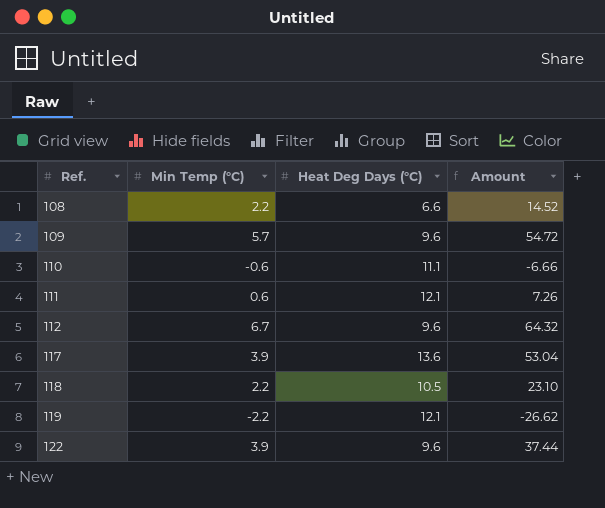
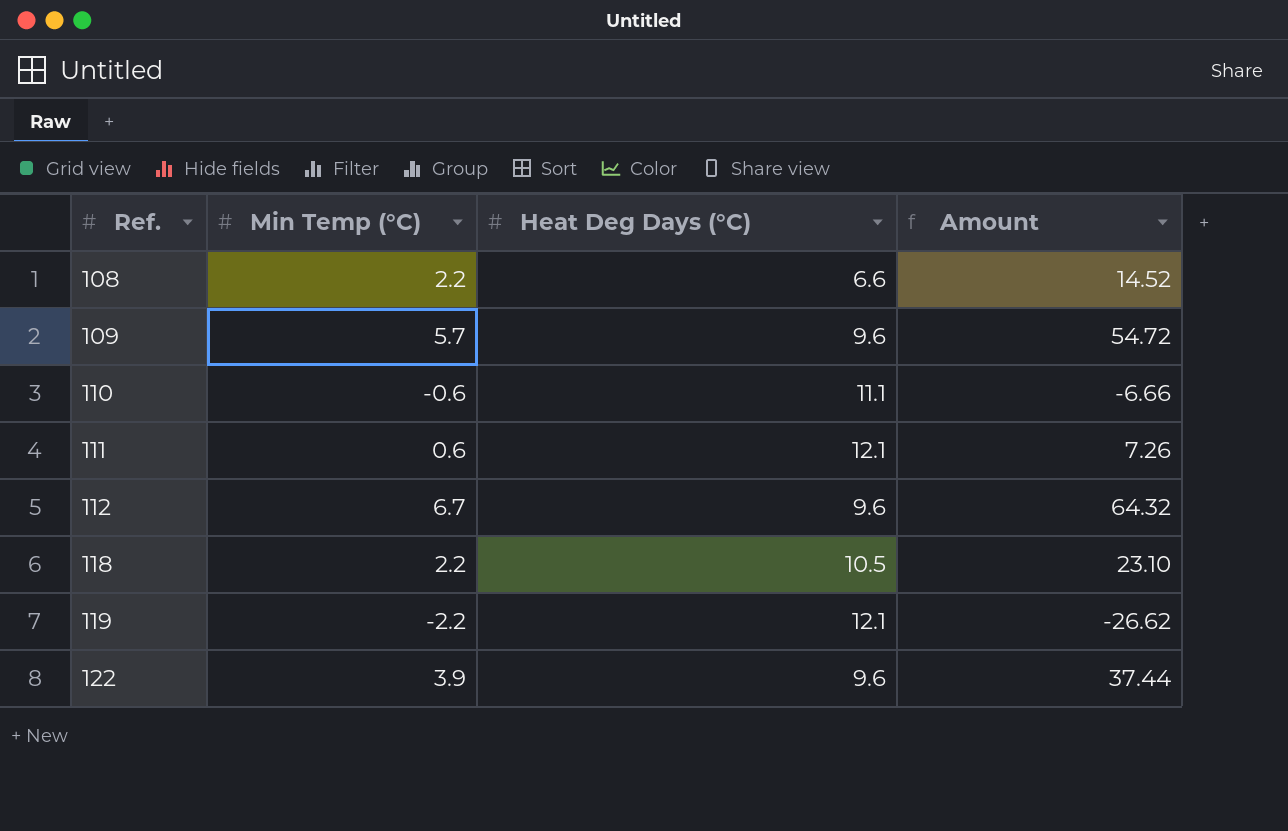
row 117: 3.9 | 13.6 | 53.04 -> none

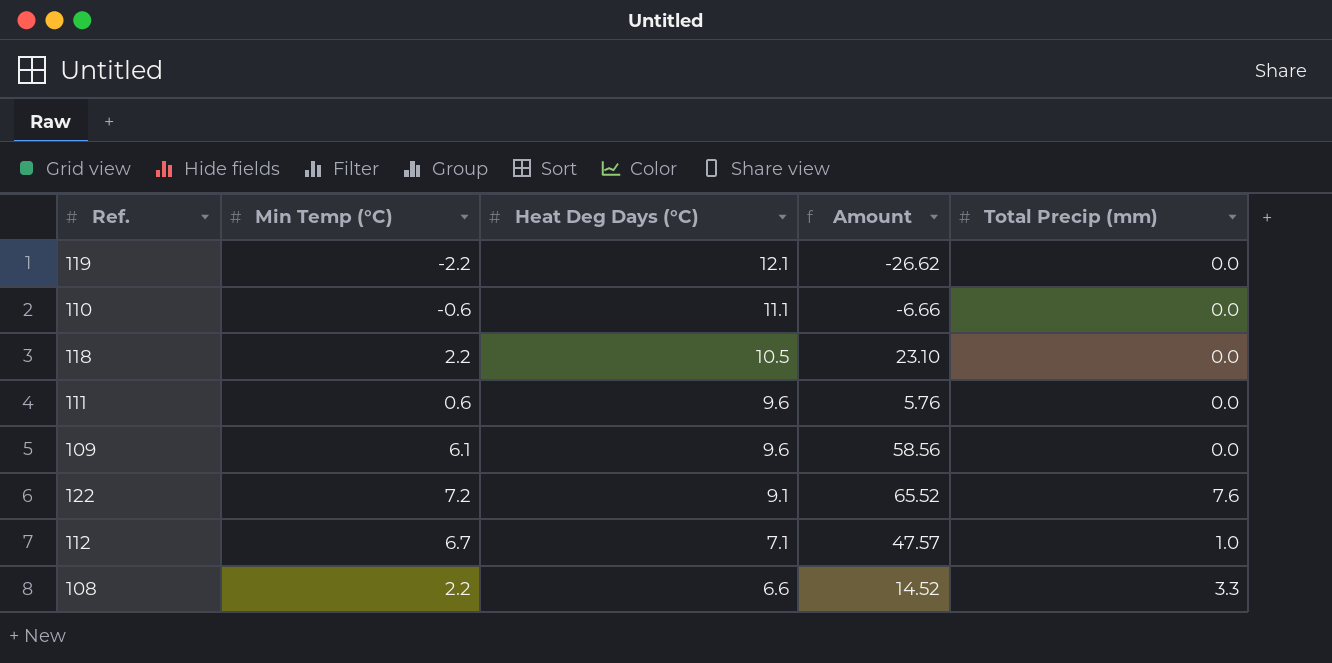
row order: Ref. ascending -> Heat Deg Days (°C) descending
column Total Precip (mm) | position: none -> 5
111 | Heat Deg Days (°C): 12.1 -> 9.6
111 | Amount: 7.26 -> 5.76
109 | Min Temp (°C): 5.7 -> 6.1
109 | Amount: 54.72 -> 58.56
122 | Min Temp (°C): 3.9 -> 7.2
122 | Heat Deg Days (°C): 9.6 -> 9.1
122 | Amount: 37.44 -> 65.52
112 | Heat Deg Days (°C): 9.6 -> 7.1
112 | Amount: 64.32 -> 47.57

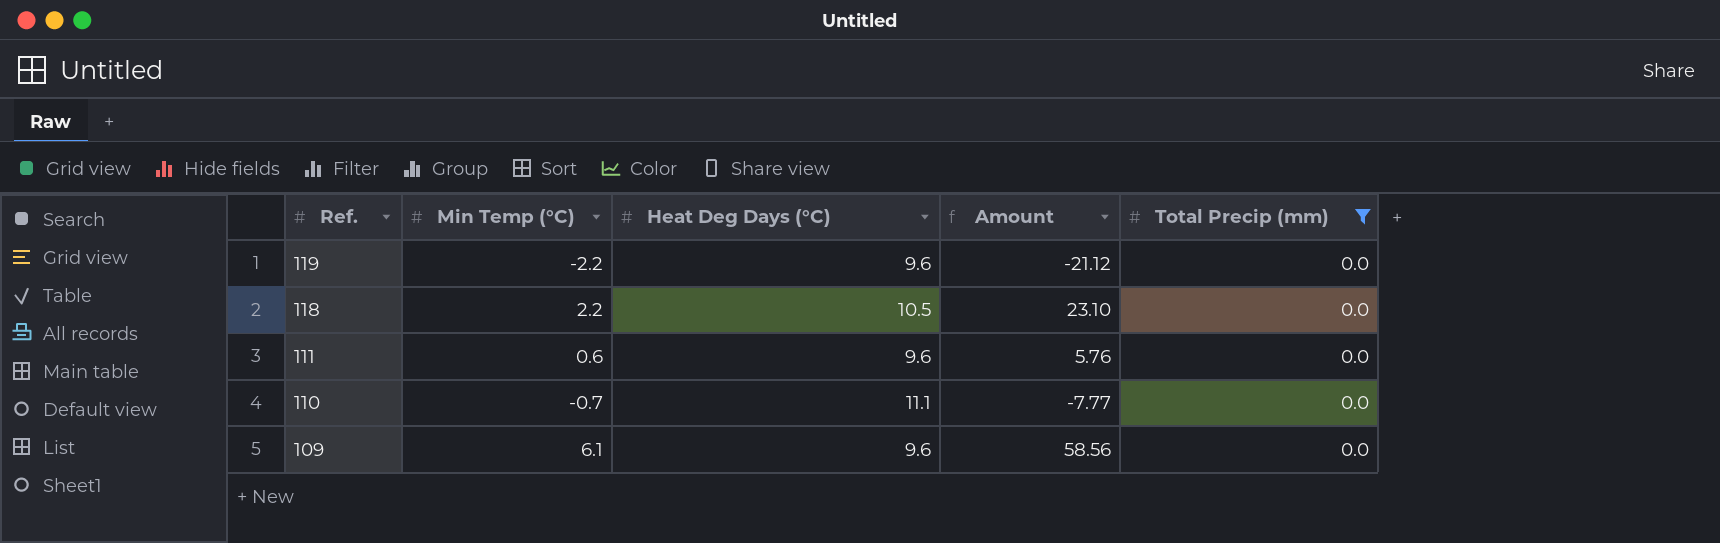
filter: none -> Total Precip (mm) = 0.0
row order: Heat Deg Days (°C) descending -> Ref. descending
119 | Heat Deg Days (°C): 12.1 -> 9.6
119 | Amount: -26.62 -> -21.12
110 | Min Temp (°C): -0.6 -> -0.7
110 | Amount: -6.66 -> -7.77

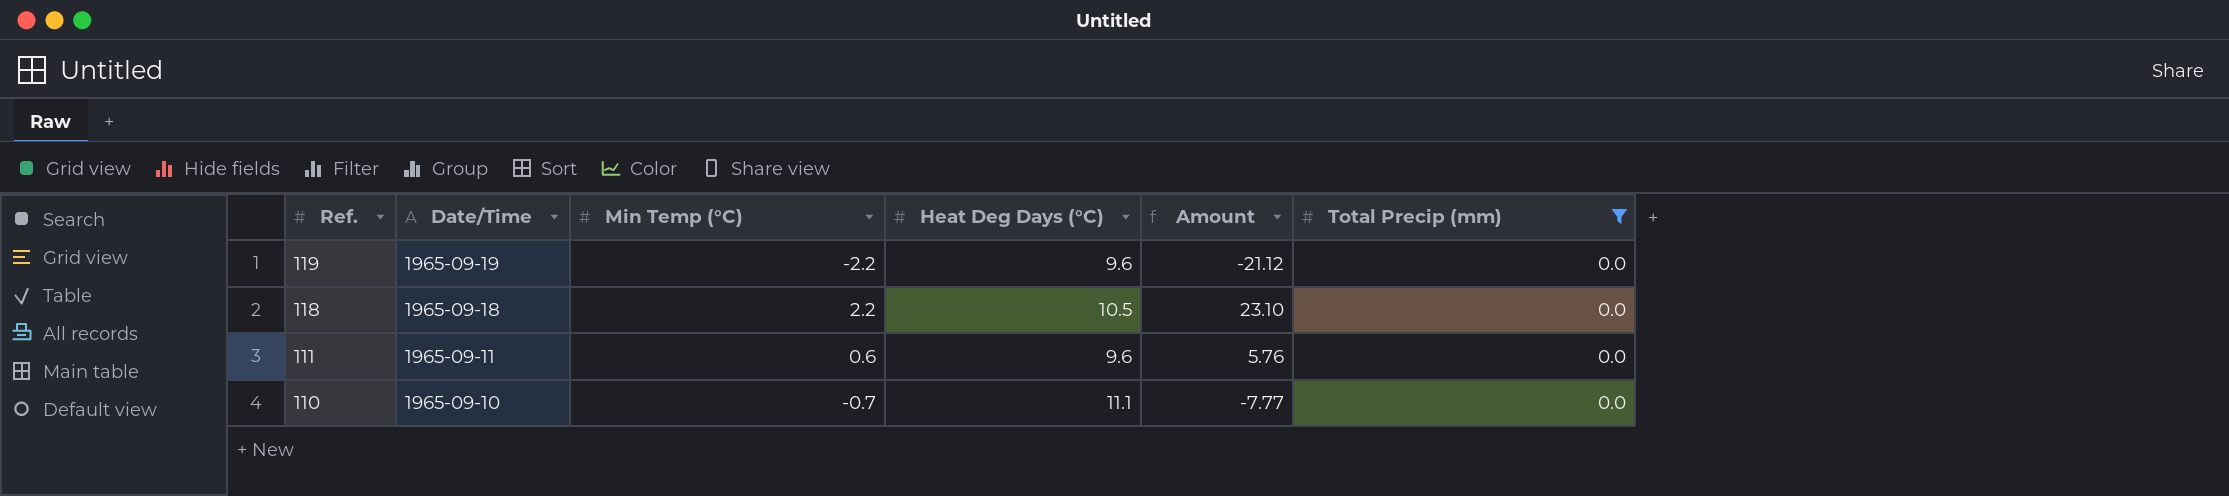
column Date/Time | position: none -> 2
row 109: 6.1 | 9.6 | 58.56 | 0.0 -> none

